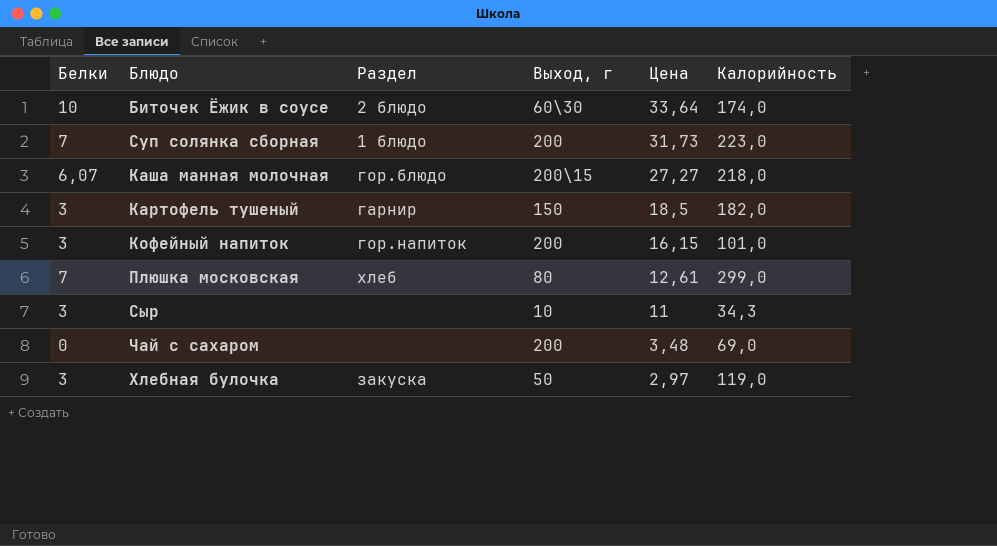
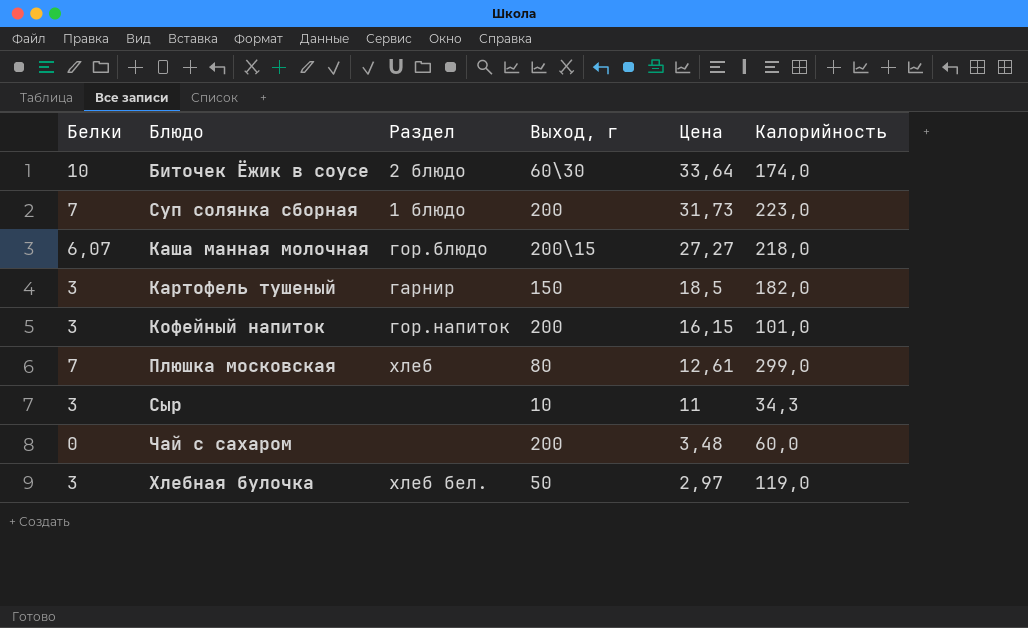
Чай с сахаром | Калорийность: 69,0 -> 60,0
Хлебная булочка | Раздел: закуска -> хлеб бел.

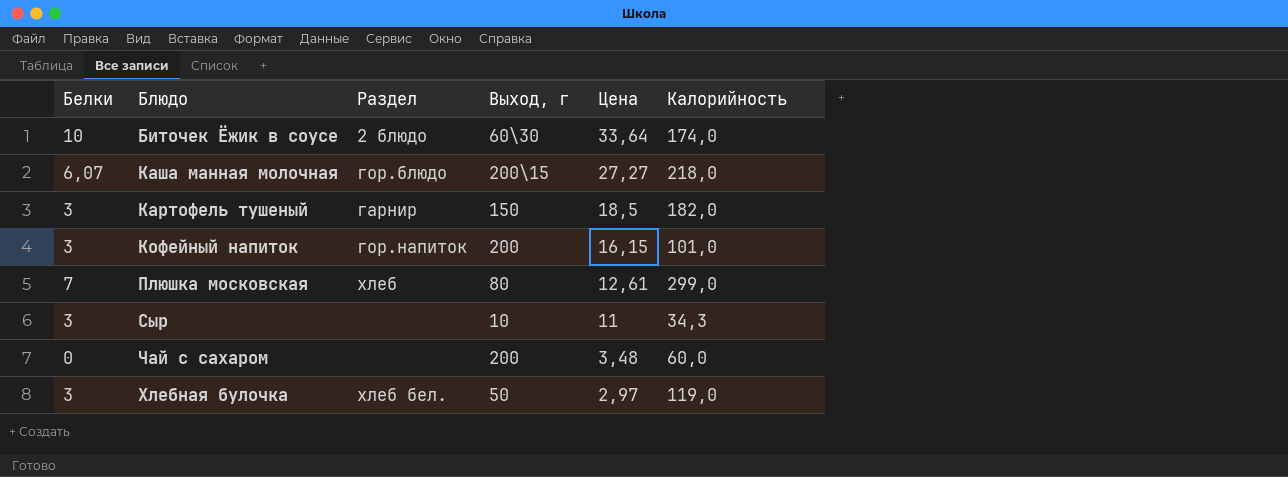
row Суп солянка сборная: 7 | 1 блюдо | 200 | 31,73 | 223,0 -> none

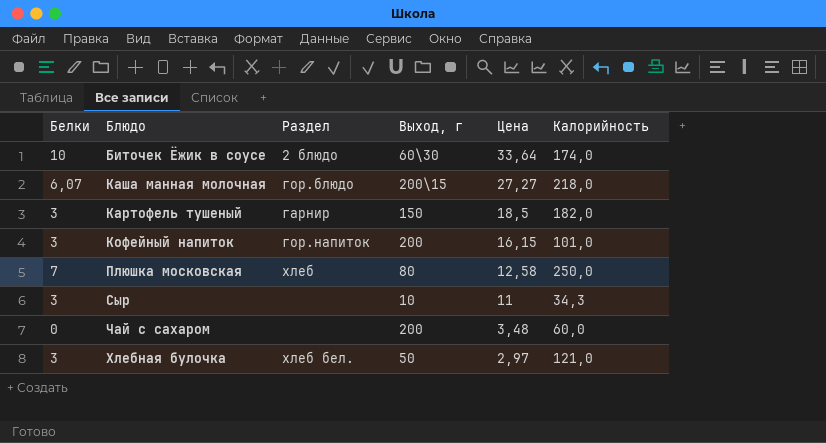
Плюшка московская | Цена: 12,61 -> 12,58
Плюшка московская | Калорийность: 299,0 -> 250,0
Хлебная булочка | Калорийность: 119,0 -> 121,0

